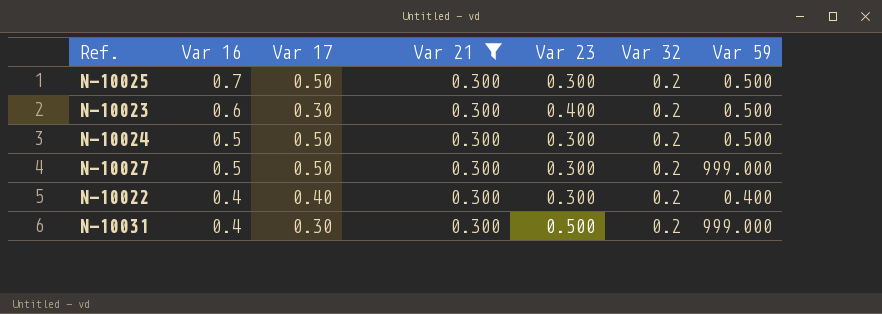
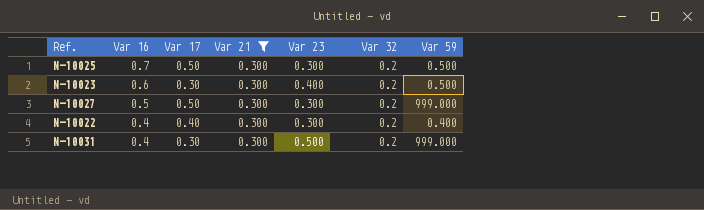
row N-10024: 0.5 | 0.50 | 0.300 | 0.300 | 0.2 | 0.500 -> none

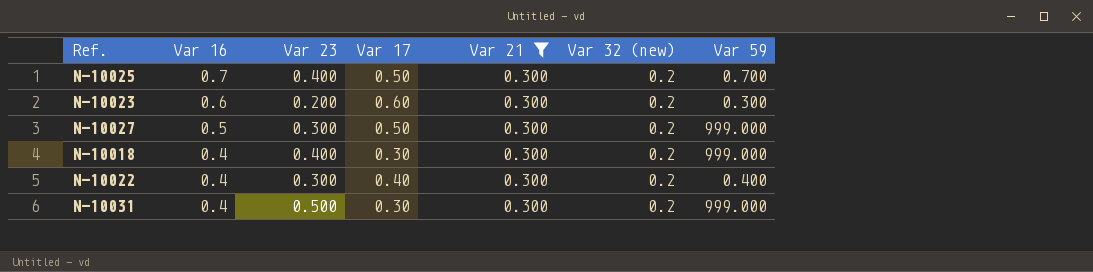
column Var 23 | position: 5 -> 3
column name: Var 32 -> Var 32 (new)
N-10025 | Var 23: 0.300 -> 0.400
N-10025 | Var 59: 0.500 -> 0.700
N-10023 | Var 23: 0.400 -> 0.200
N-10023 | Var 17: 0.30 -> 0.60
N-10023 | Var 59: 0.500 -> 0.300
row N-10018: none -> 0.4 | 0.400 | 0.30 | 0.300 | 0.2 | 999.000

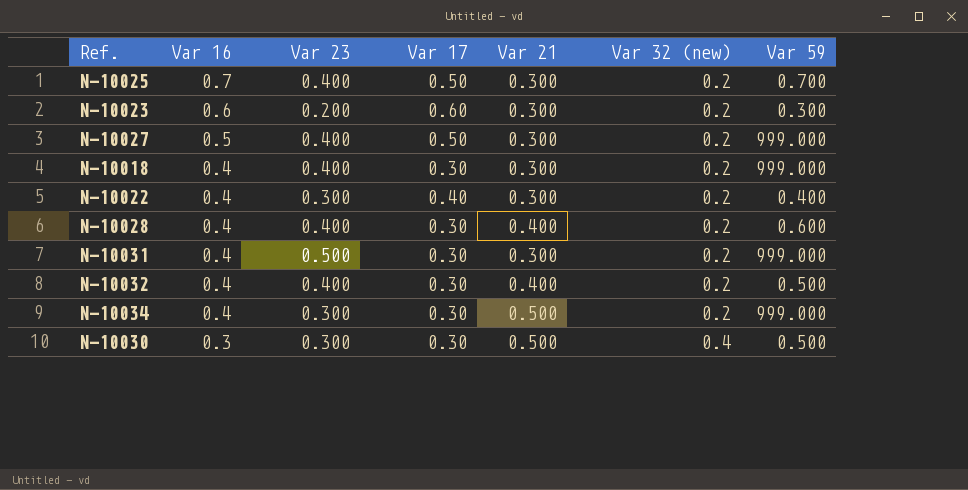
filter: Var 21 = 0.300 -> none
N-10027 | Var 23: 0.300 -> 0.400

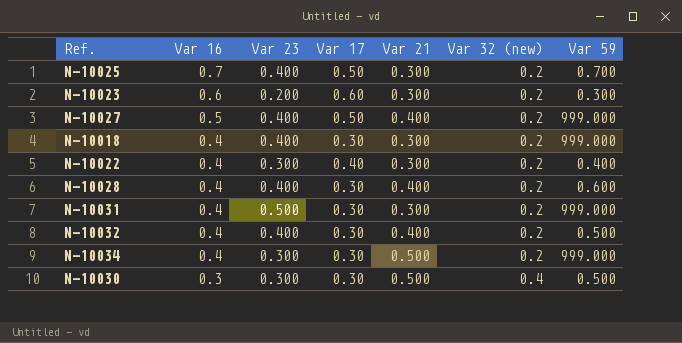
N-10027 | Var 21: 0.300 -> 0.400

